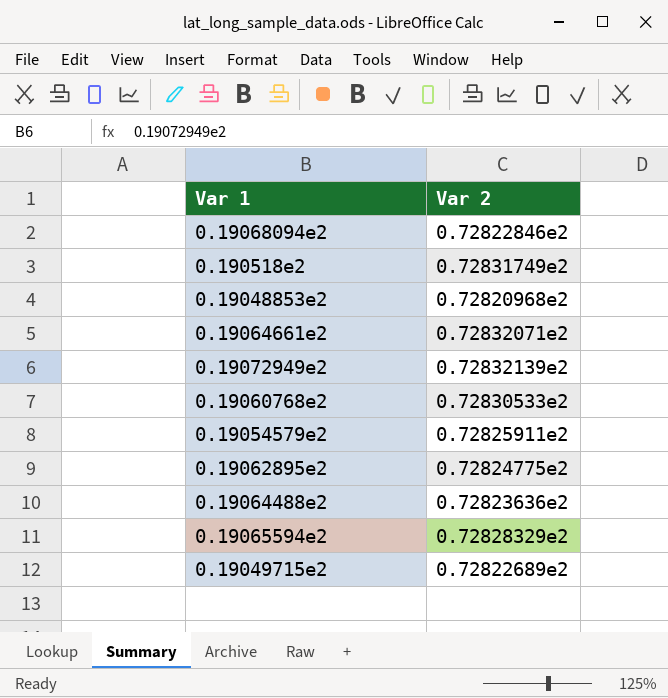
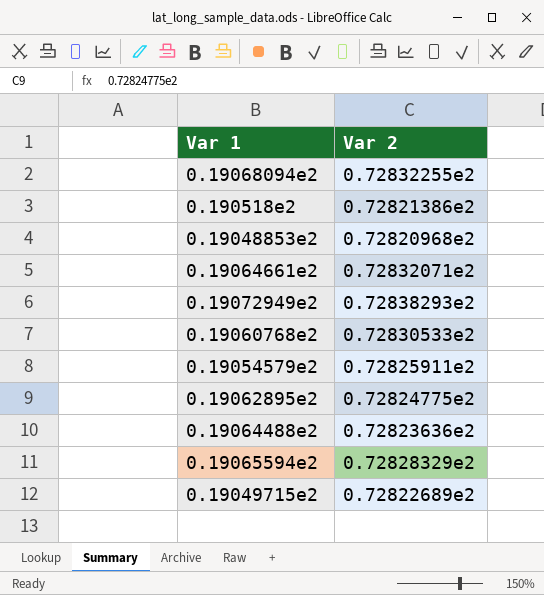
0.19068094e2 | Var 2: 0.72822846e2 -> 0.72832255e2
0.190518e2 | Var 2: 0.72831749e2 -> 0.72821386e2
0.19072949e2 | Var 2: 0.72832139e2 -> 0.72838293e2

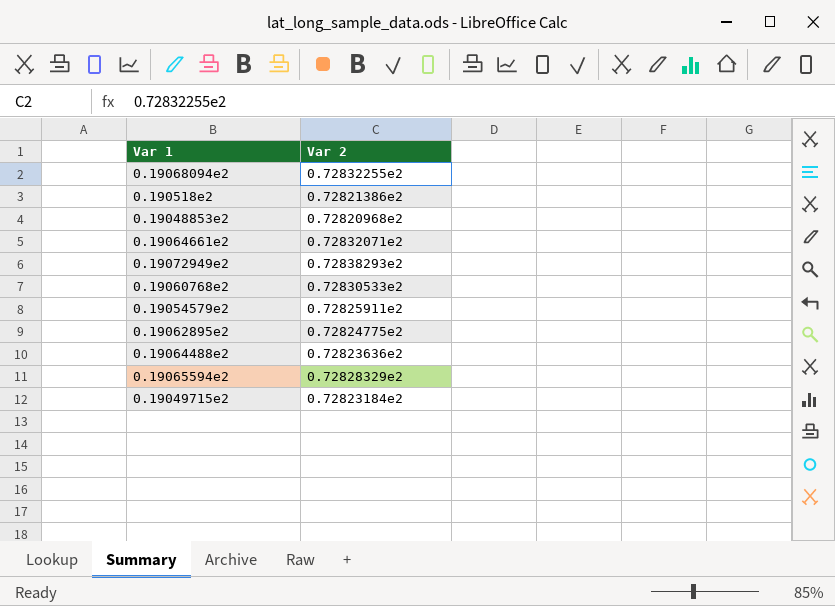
0.19049715e2 | Var 2: 0.72822689e2 -> 0.72823184e2

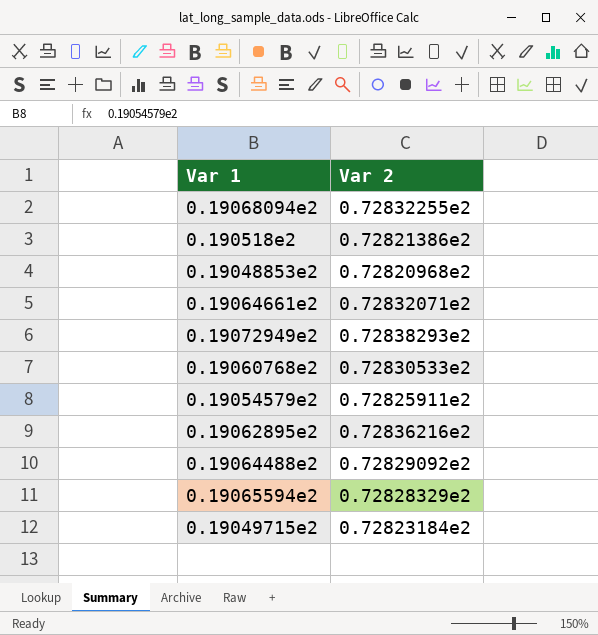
0.19062895e2 | Var 2: 0.72824775e2 -> 0.72836216e2
0.19064488e2 | Var 2: 0.72823636e2 -> 0.72829092e2

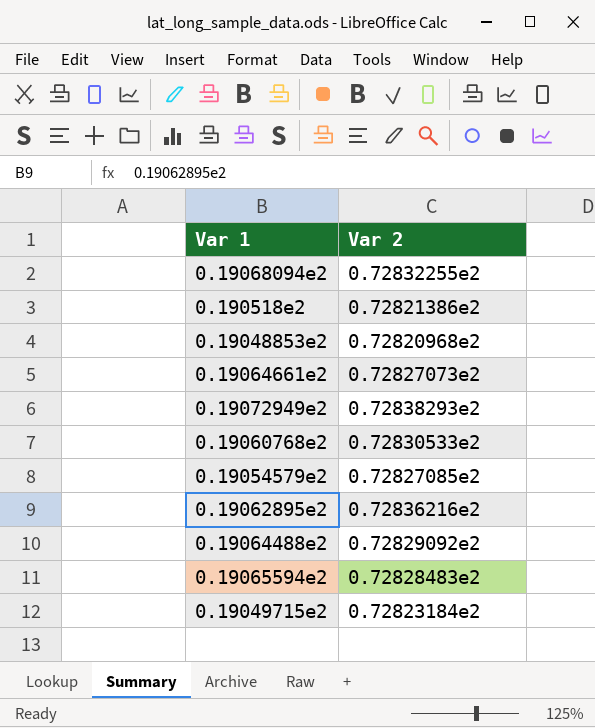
0.19064661e2 | Var 2: 0.72832071e2 -> 0.72827073e2
0.19054579e2 | Var 2: 0.72825911e2 -> 0.72827085e2
0.19065594e2 | Var 2: 0.72828329e2 -> 0.72828483e2

